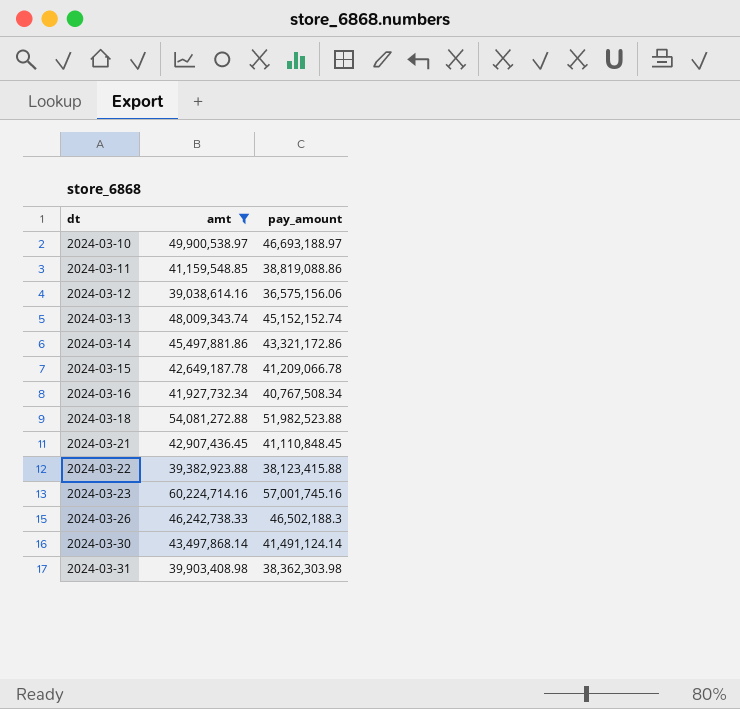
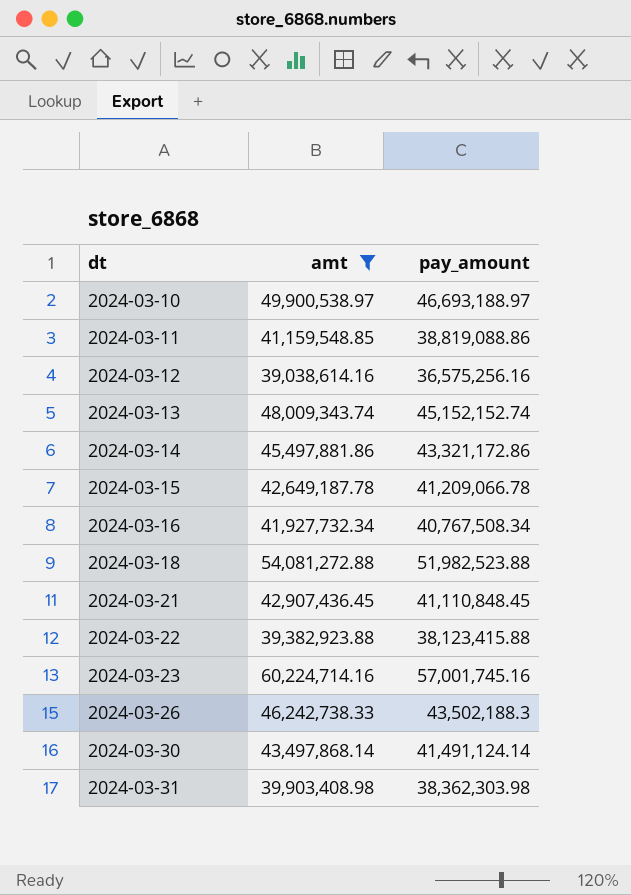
2024-03-12 | pay_amount: 36,575,156.06 -> 36,575,256.16
2024-03-26 | pay_amount: 46,502,188.3 -> 43,502,188.3

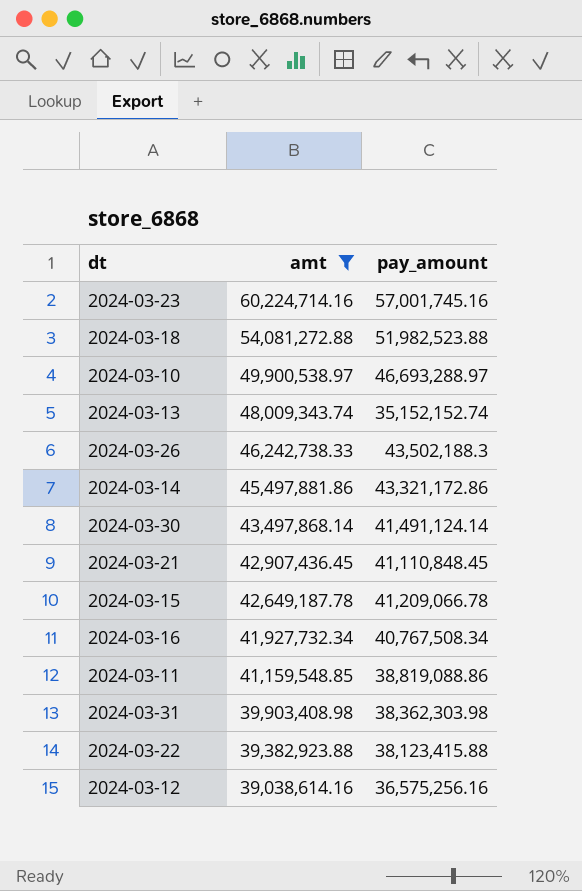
row order: dt ascending -> amt descending
2024-03-10 | pay_amount: 46,693,188.97 -> 46,693,288.97
2024-03-13 | pay_amount: 45,152,152.74 -> 35,152,152.74

